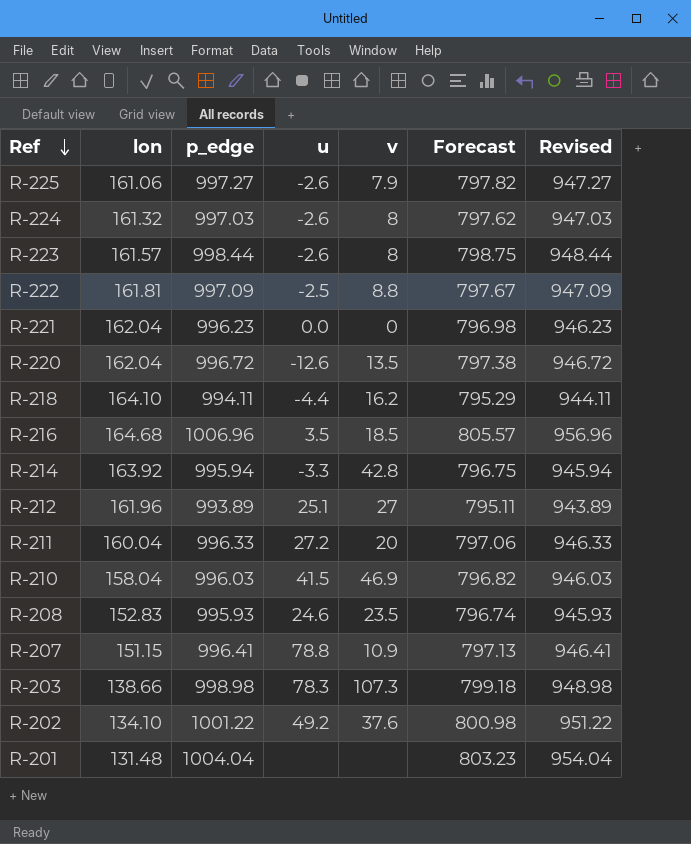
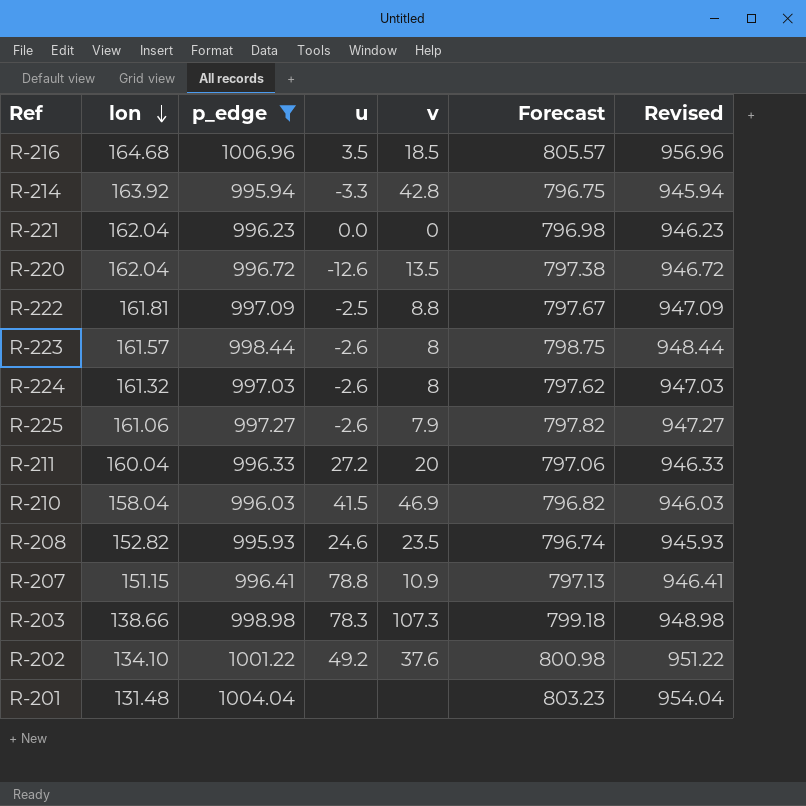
filter: none -> p_edge >= 995.93
row order: Ref descending -> lon descending
R-208 | lon: 152.83 -> 152.82

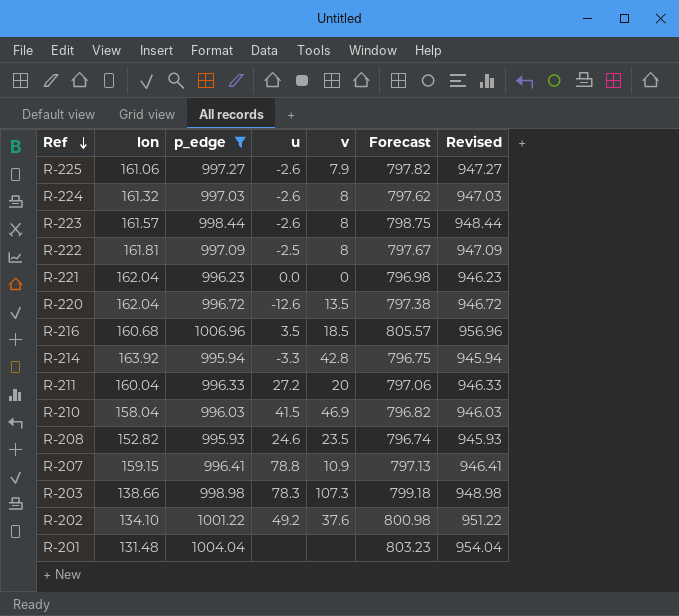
row order: lon descending -> Ref descending
R-222 | v: 8.8 -> 8
R-216 | lon: 164.68 -> 160.68
R-207 | lon: 151.15 -> 159.15

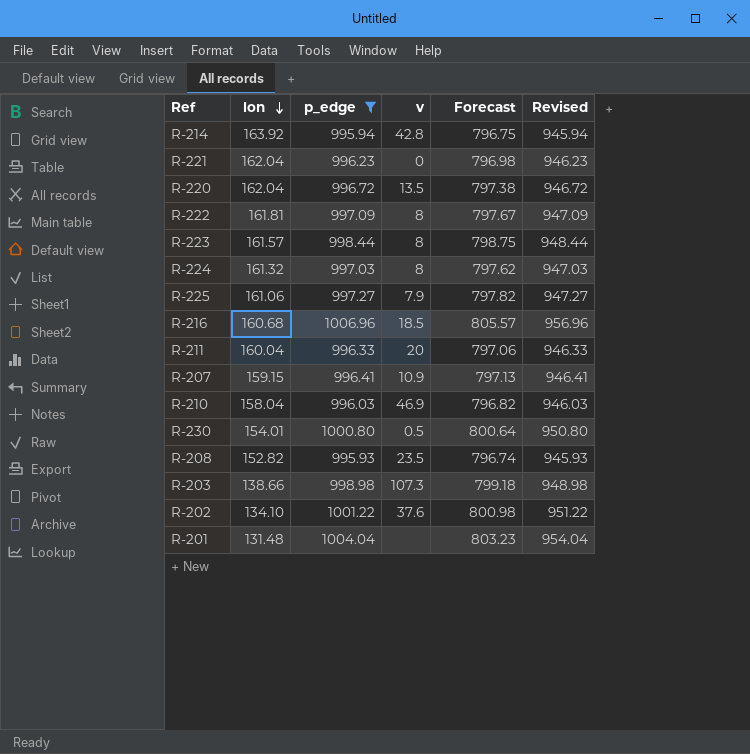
row order: Ref descending -> lon descending
column u | position: 4 -> none
row R-230: none -> 154.01 | 1000.80 | 0.5 | 800.64 | 950.80

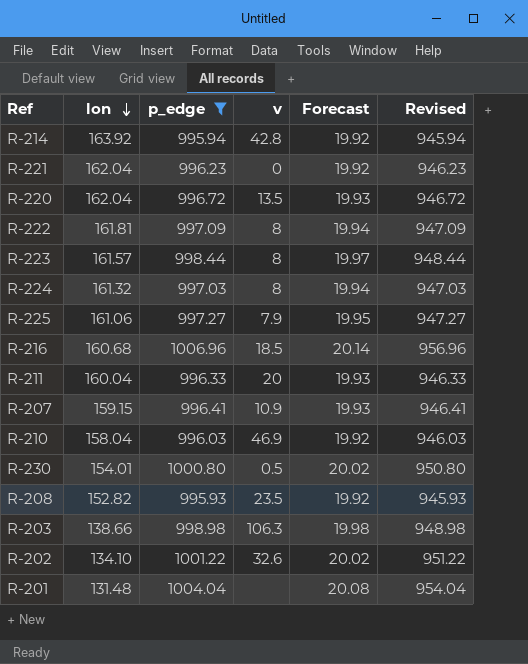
column Forecast | formula: [p_edge] * 0.8 -> [p_edge] * 0.02
R-203 | v: 107.3 -> 106.3
R-202 | v: 37.6 -> 32.6

